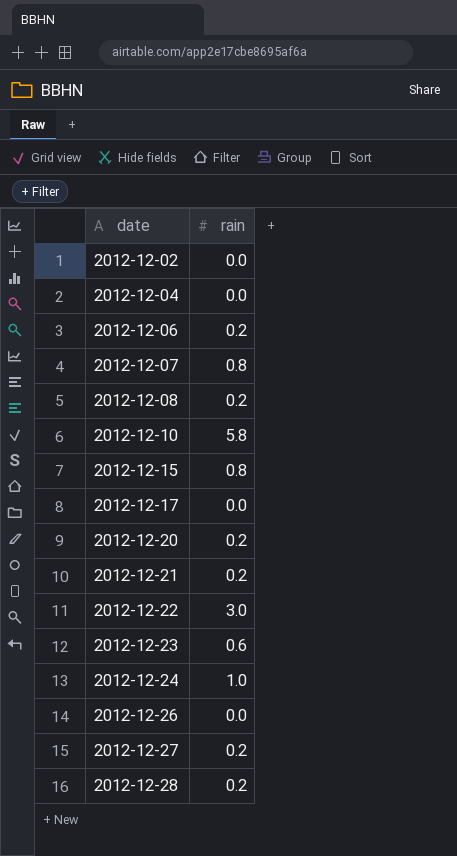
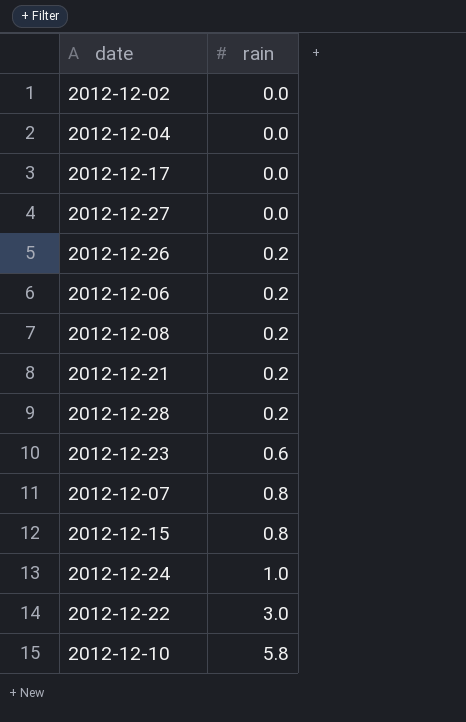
row order: date ascending -> rain ascending
row 2012-12-20: 0.2 -> none
2012-12-27 | rain: 0.2 -> 0.0
2012-12-26 | rain: 0.0 -> 0.2

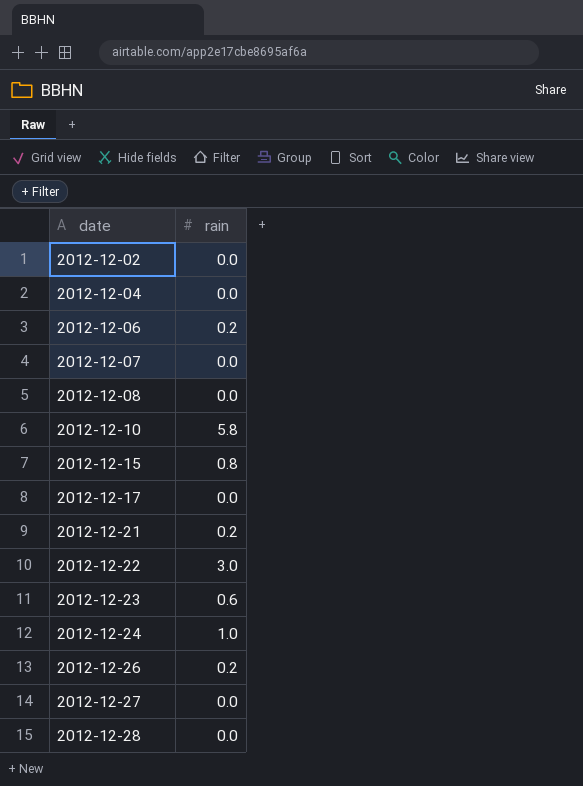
row order: rain ascending -> date ascending
2012-12-07 | rain: 0.8 -> 0.0
2012-12-08 | rain: 0.2 -> 0.0
2012-12-28 | rain: 0.2 -> 0.0

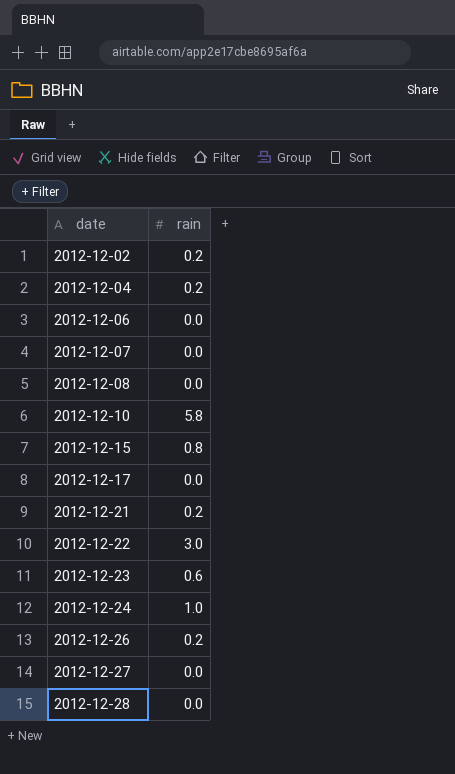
2012-12-02 | rain: 0.0 -> 0.2
2012-12-04 | rain: 0.0 -> 0.2
2012-12-06 | rain: 0.2 -> 0.0

